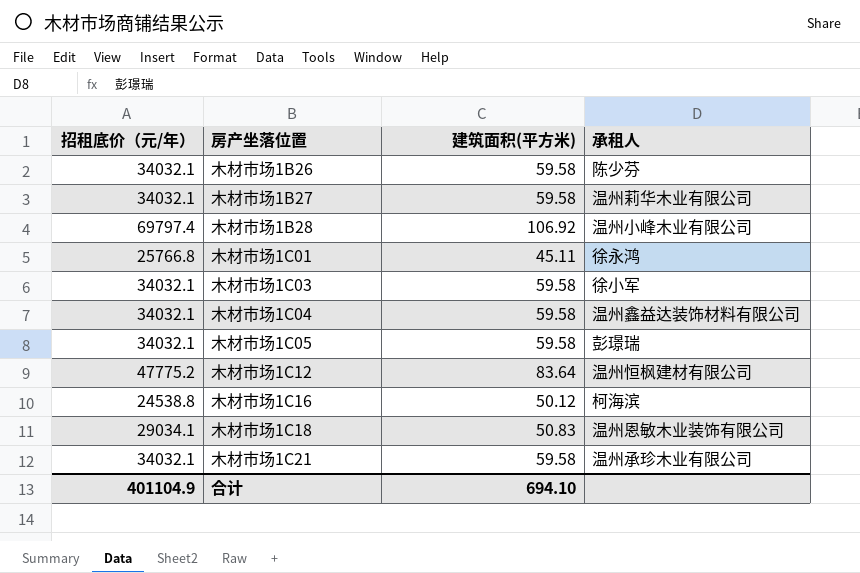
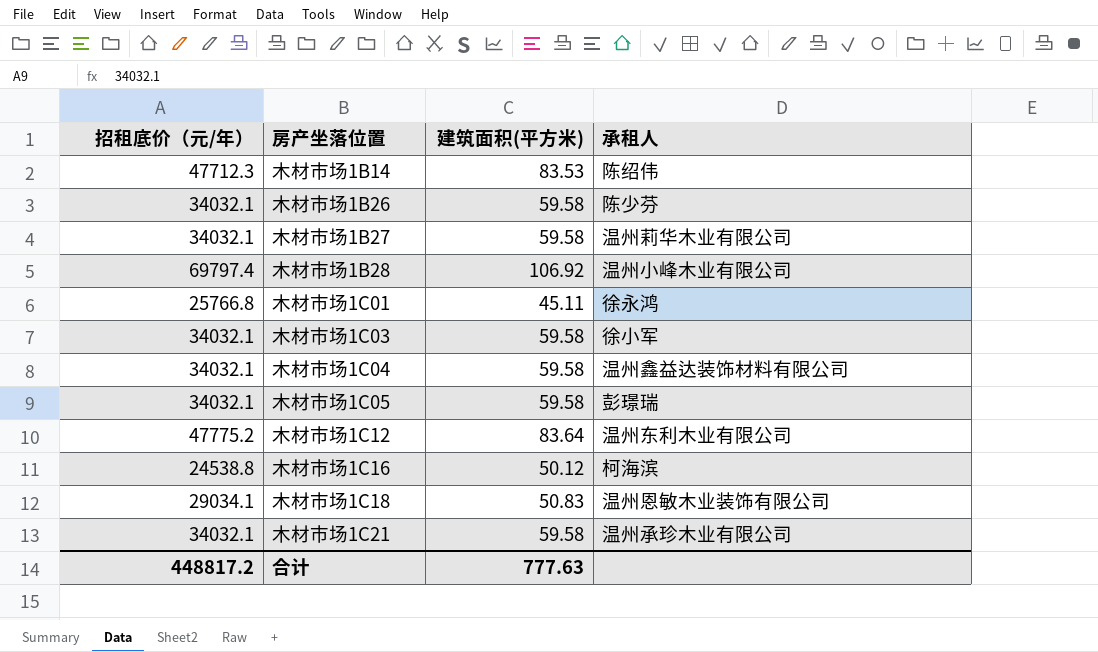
row 木材市场1B14: none -> 47712.3 | 83.53 | 陈绍伟
木材市场1C12 | 承租人: 温州恒枫建材有限公司 -> 温州东利木业有限公司
合计 | 招租底价（元/年）: 401104.9 -> 448817.2
合计 | 建筑面积(平方米): 694.10 -> 777.63

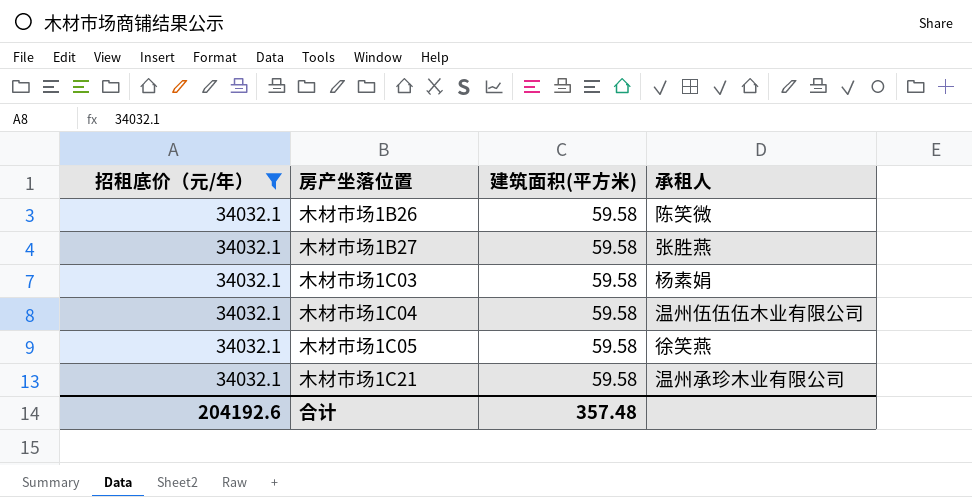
filter: none -> 招租底价（元/年） = 34032.1
木材市场1B26 | 承租人: 陈少芬 -> 陈笑微
木材市场1B27 | 承租人: 温州莉华木业有限公司 -> 张胜燕
木材市场1C03 | 承租人: 徐小军 -> 杨素娟
木材市场1C04 | 承租人: 温州鑫益达装饰材料有限公司 -> 温州伍伍伍木业有限公司
木材市场1C05 | 承租人: 彭璟瑞 -> 徐笑燕
合计 | 招租底价（元/年）: 448817.2 -> 204192.6
合计 | 建筑面积(平方米): 777.63 -> 357.48

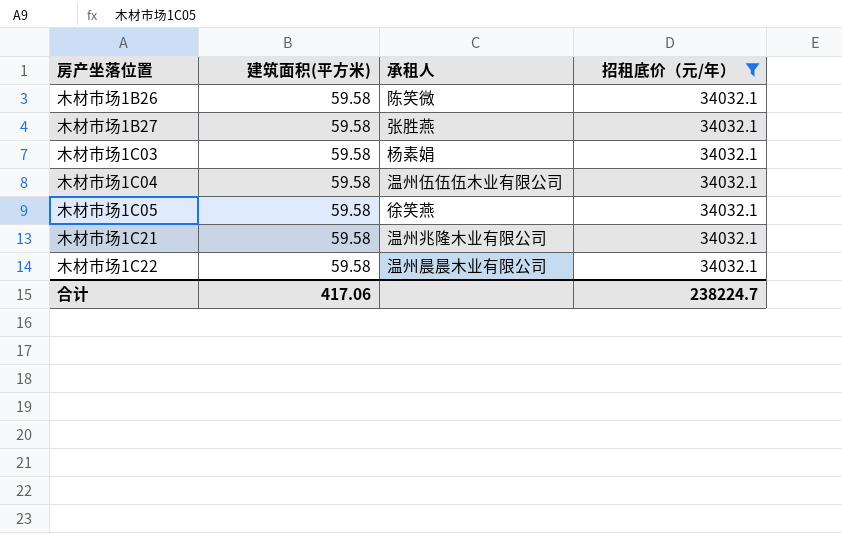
column 招租底价（元/年） | position: 1 -> 4
木材市场1C21 | 承租人: 温州承珍木业有限公司 -> 温州兆隆木业有限公司
row 木材市场1C22: none -> 59.58 | 温州晨晨木业有限公司 | 34032.1
合计 | 建筑面积(平方米): 357.48 -> 417.06
合计 | 招租底价（元/年）: 204192.6 -> 238224.7

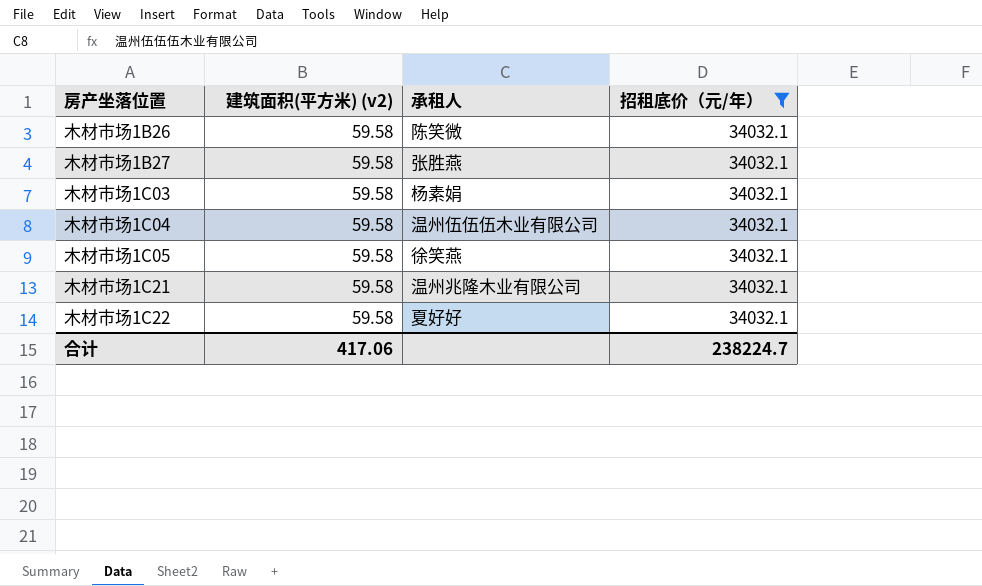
column name: 建筑面积(平方米) -> 建筑面积(平方米) (v2)
木材市场1C22 | 承租人: 温州晨晨木业有限公司 -> 夏好好

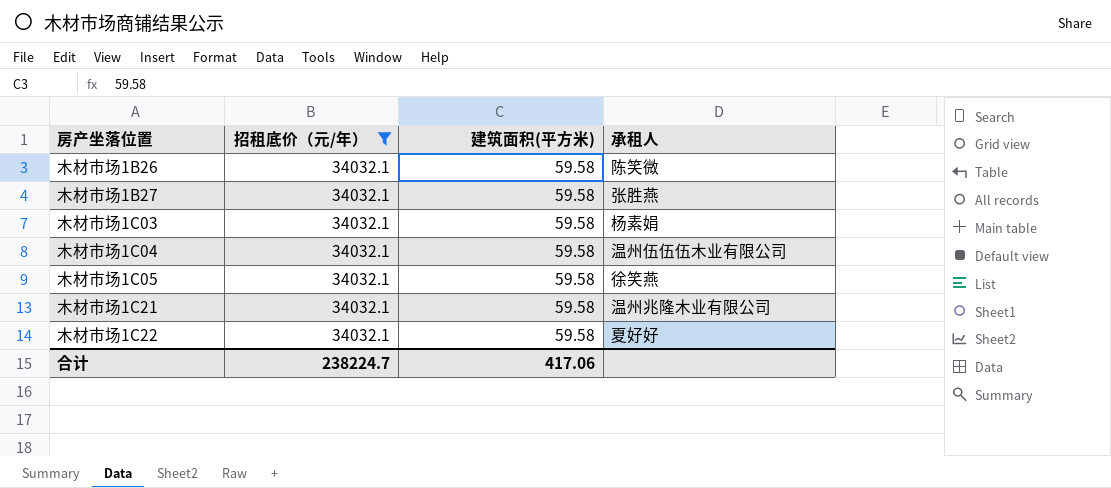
column 招租底价（元/年） | position: 4 -> 2
column name: 建筑面积(平方米) (v2) -> 建筑面积(平方米)

